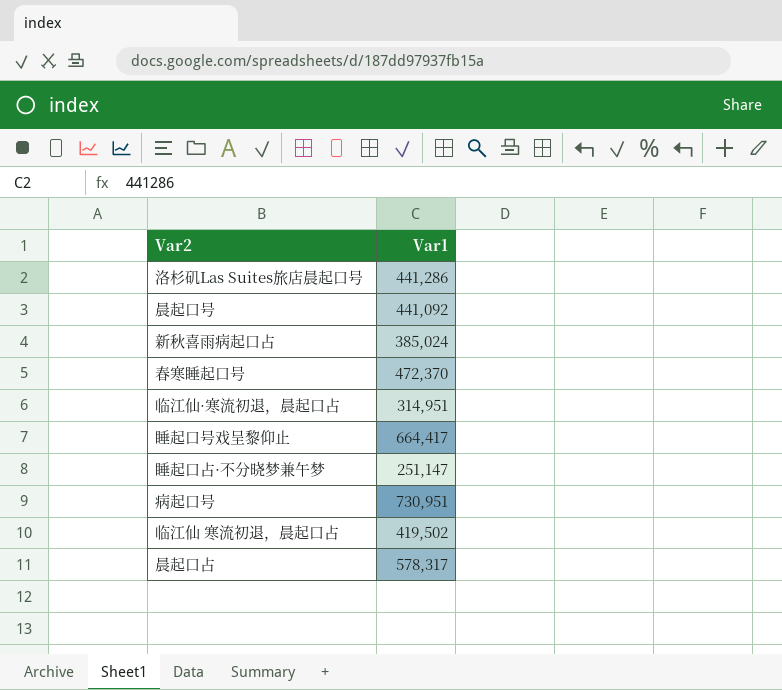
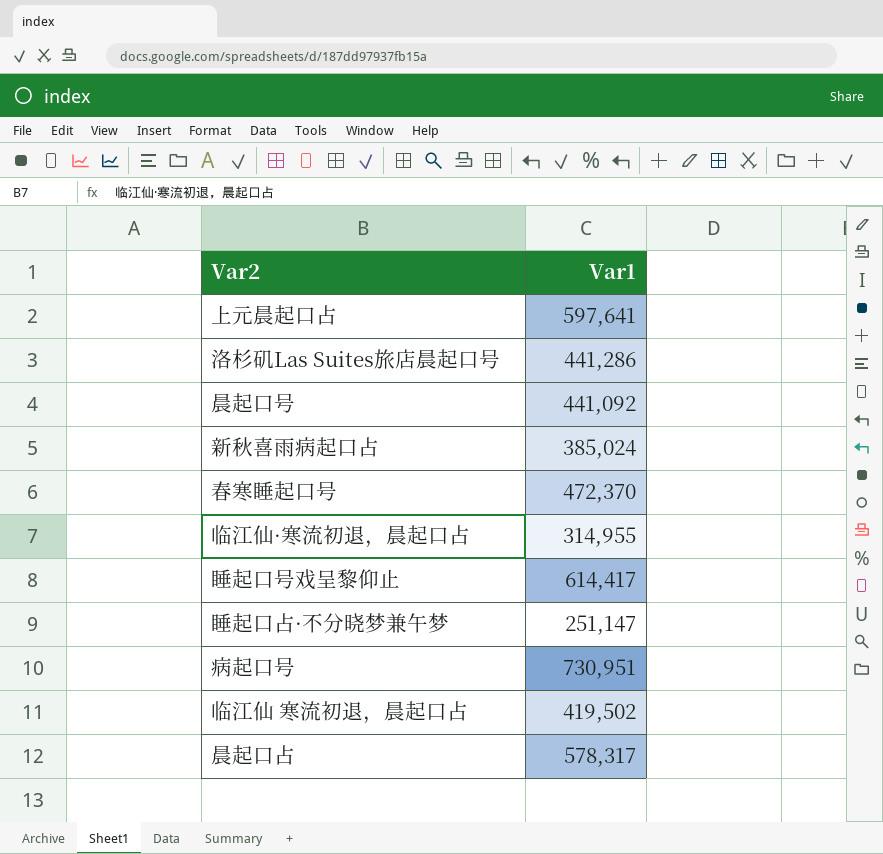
row 上元晨起口占: none -> 597,641
临江仙·寒流初退，晨起口占 | Var1: 314,951 -> 314,955
睡起口号戏呈黎仰止 | Var1: 664,417 -> 614,417

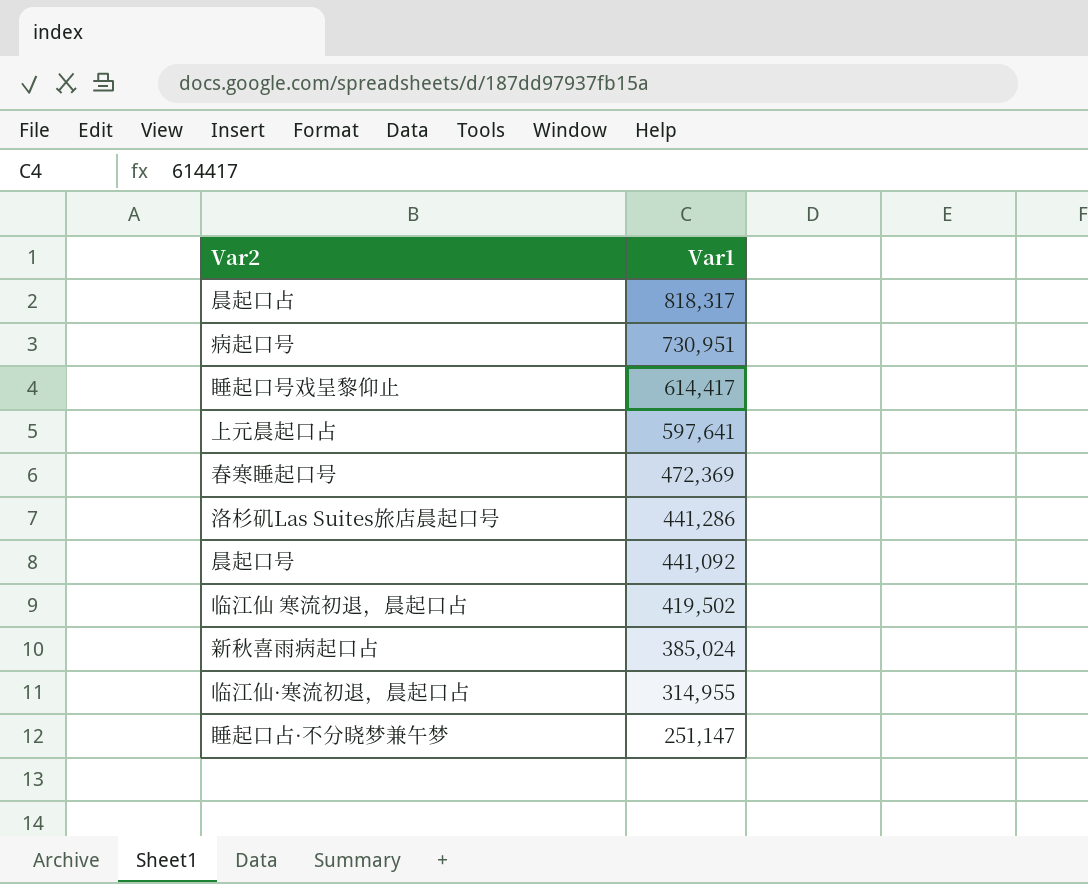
row order: none -> Var1 descending
晨起口占 | Var1: 578,317 -> 818,317
春寒睡起口号 | Var1: 472,370 -> 472,369

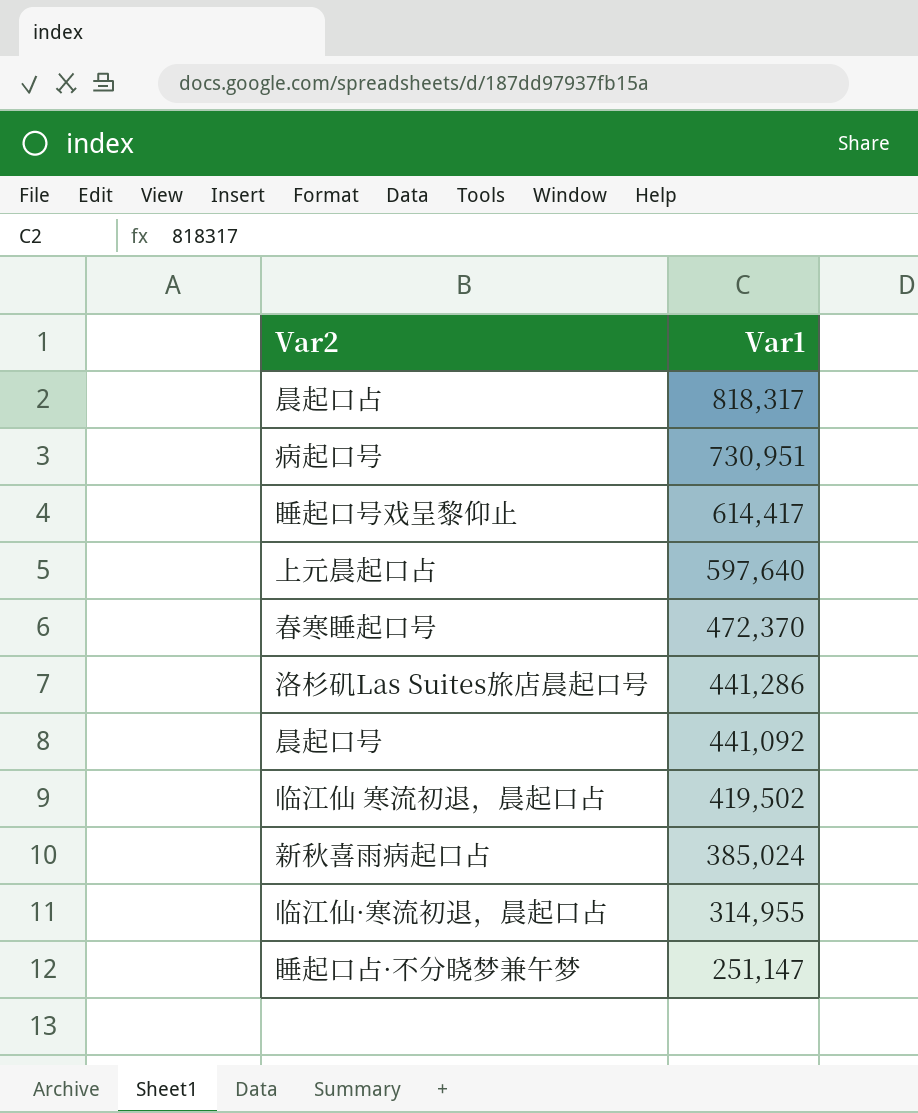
上元晨起口占 | Var1: 597,641 -> 597,640
春寒睡起口号 | Var1: 472,369 -> 472,370

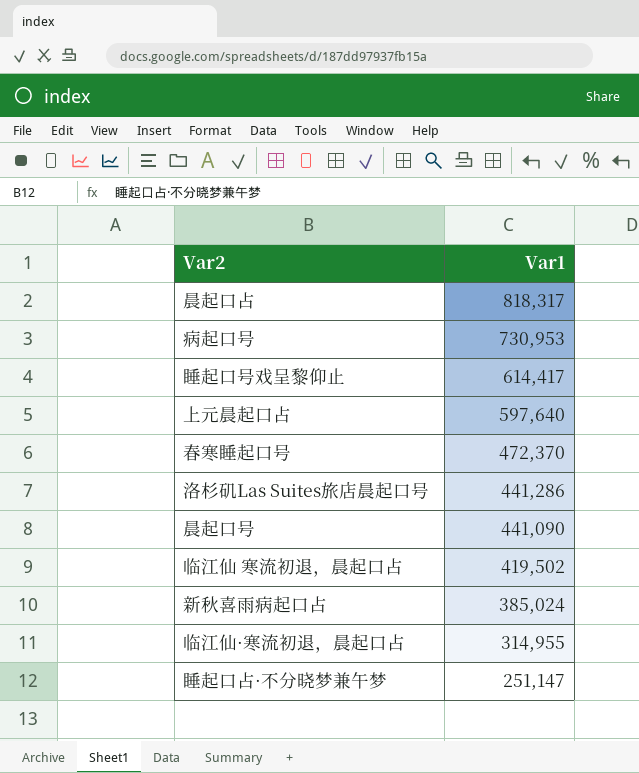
病起口号 | Var1: 730,951 -> 730,953
晨起口号 | Var1: 441,092 -> 441,090

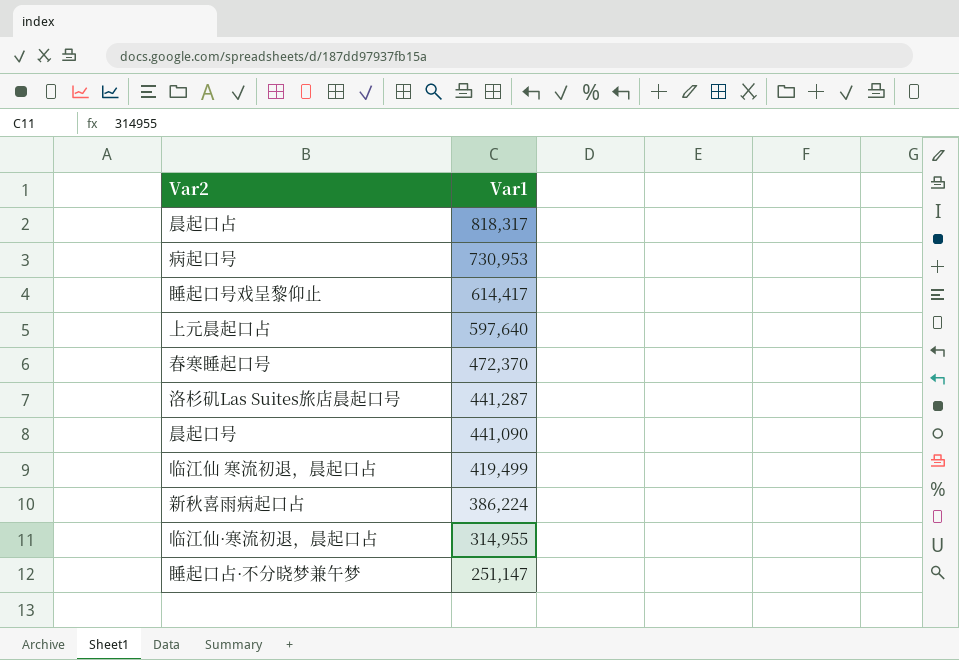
洛杉矶Las Suites旅店晨起口号 | Var1: 441,286 -> 441,287
临江仙 寒流初退，晨起口占 | Var1: 419,502 -> 419,499
新秋喜雨病起口占 | Var1: 385,024 -> 386,224

